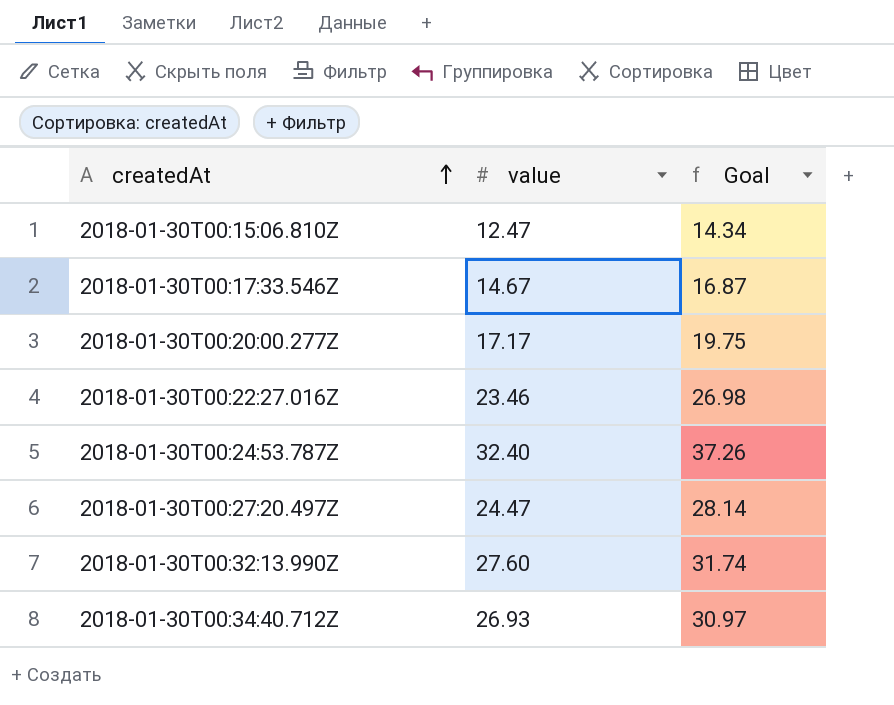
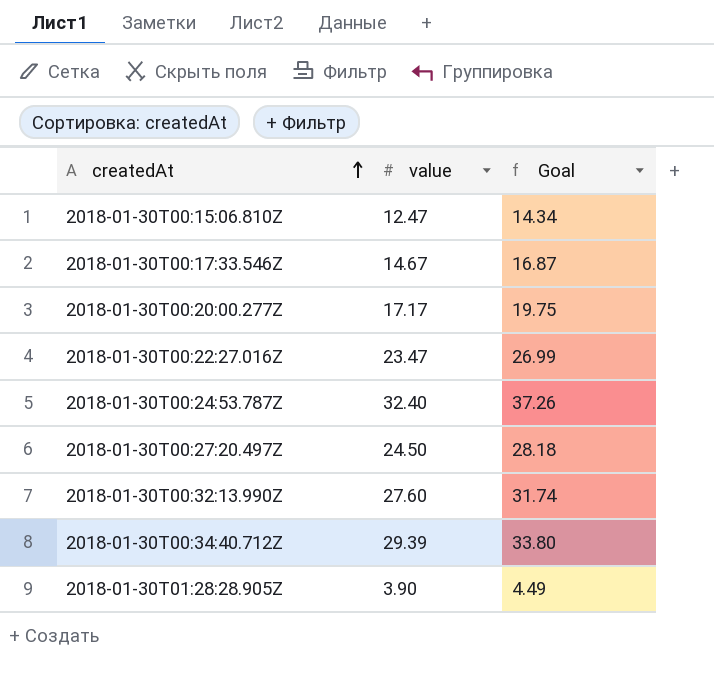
2018-01-30T00:22:27.016Z | value: 23.46 -> 23.47
2018-01-30T00:22:27.016Z | Goal: 26.98 -> 26.99
2018-01-30T00:27:20.497Z | value: 24.47 -> 24.50
2018-01-30T00:27:20.497Z | Goal: 28.14 -> 28.18
2018-01-30T00:34:40.712Z | value: 26.93 -> 29.39
2018-01-30T00:34:40.712Z | Goal: 30.97 -> 33.80
row 2018-01-30T01:28:28.905Z: none -> 3.90 | 4.49

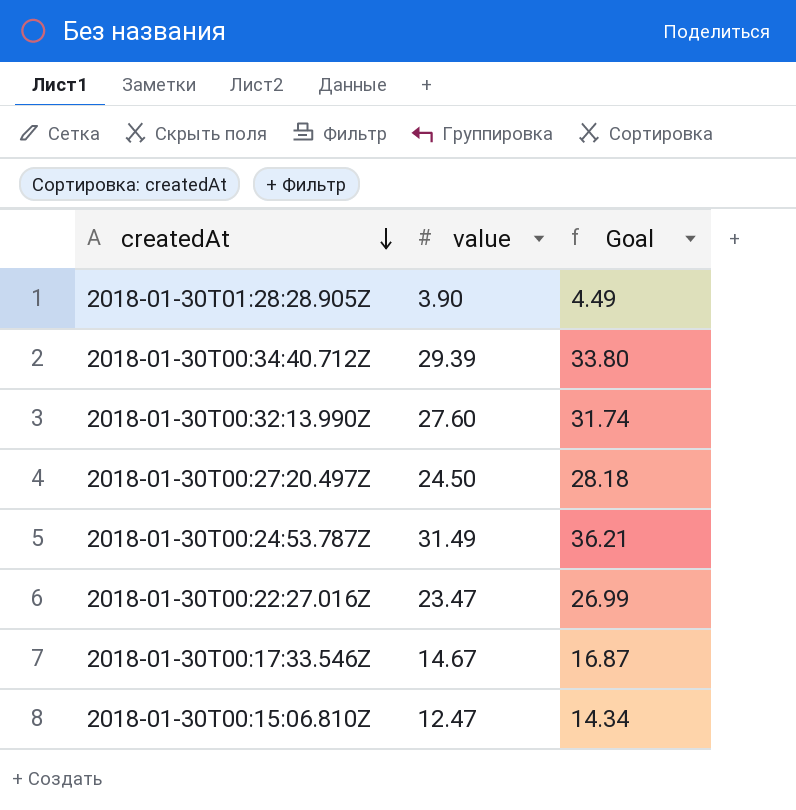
row order: createdAt ascending -> createdAt descending
row 2018-01-30T00:20:00.277Z: 17.17 | 19.75 -> none
2018-01-30T00:24:53.787Z | value: 32.40 -> 31.49
2018-01-30T00:24:53.787Z | Goal: 37.26 -> 36.21

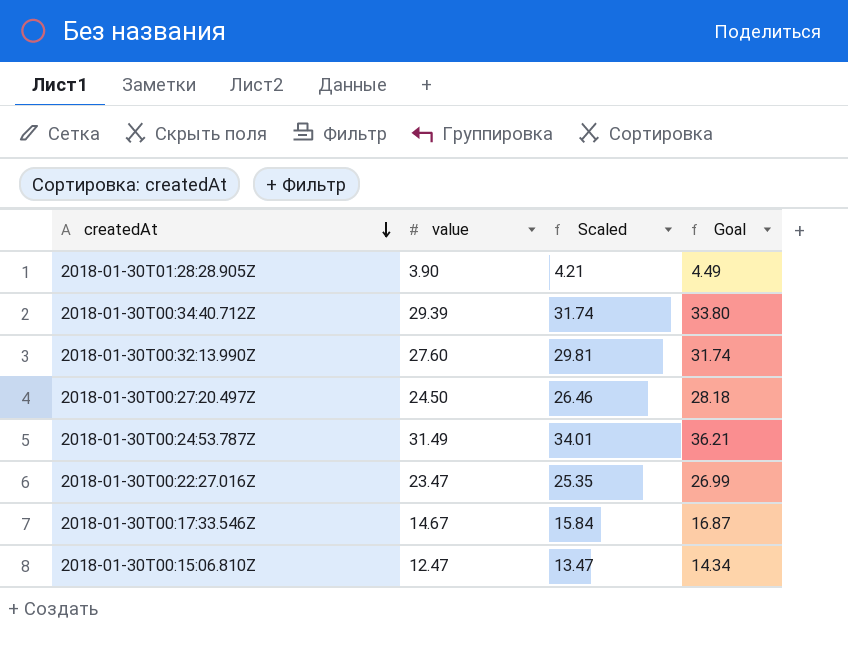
column Scaled | formula: none -> [value] * 1.08

